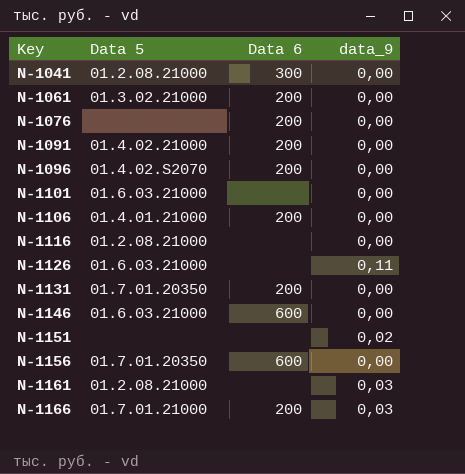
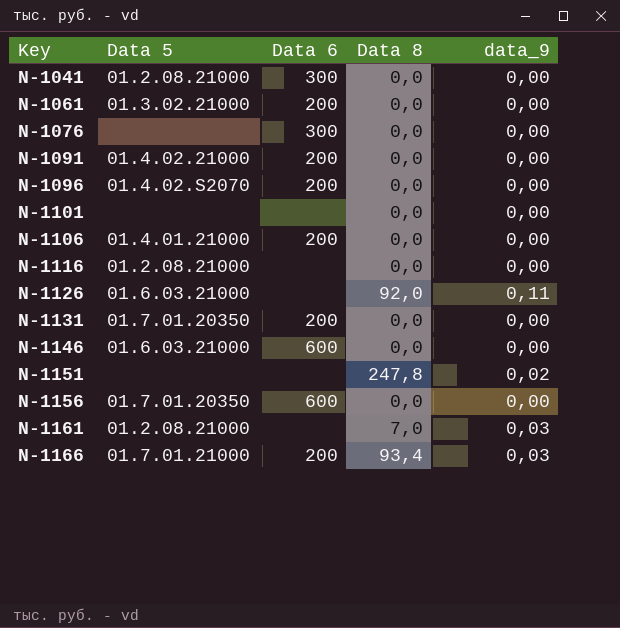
column Data 8 | position: none -> 4
N-1076 | Data 6: 200 -> 300
N-1101 | Data 5: 01.6.03.21000 -> none

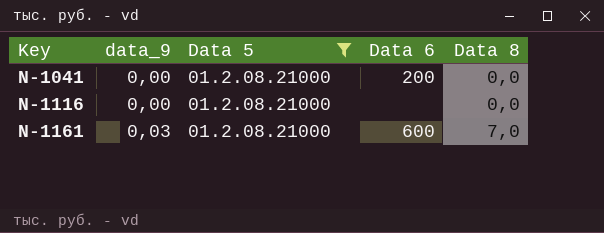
filter: none -> Data 5 = 01.2.08.21000
column data_9 | position: 5 -> 2
N-1041 | Data 6: 300 -> 200
N-1161 | Data 6: none -> 600

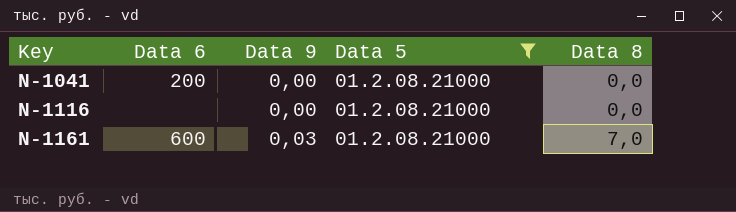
column Data 6 | position: 4 -> 2
column name: data_9 -> Data 9

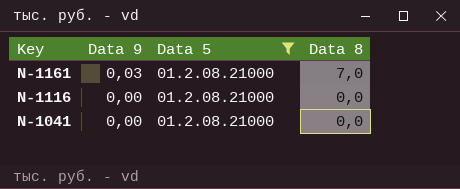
row order: Key ascending -> Key descending
column Data 6 | position: 2 -> none

